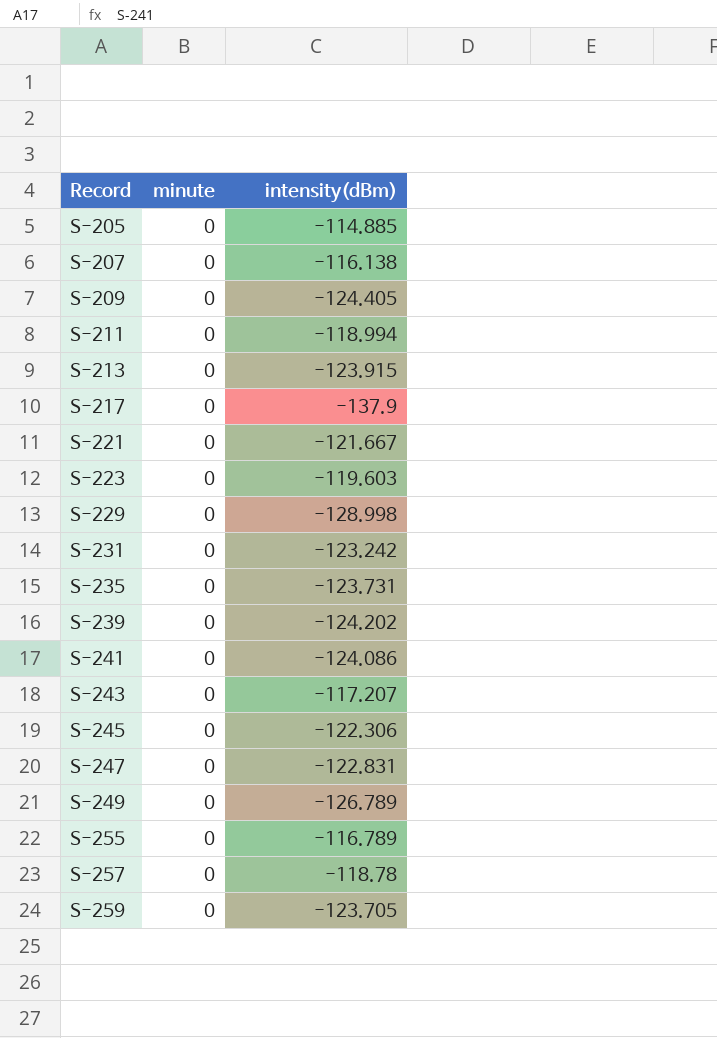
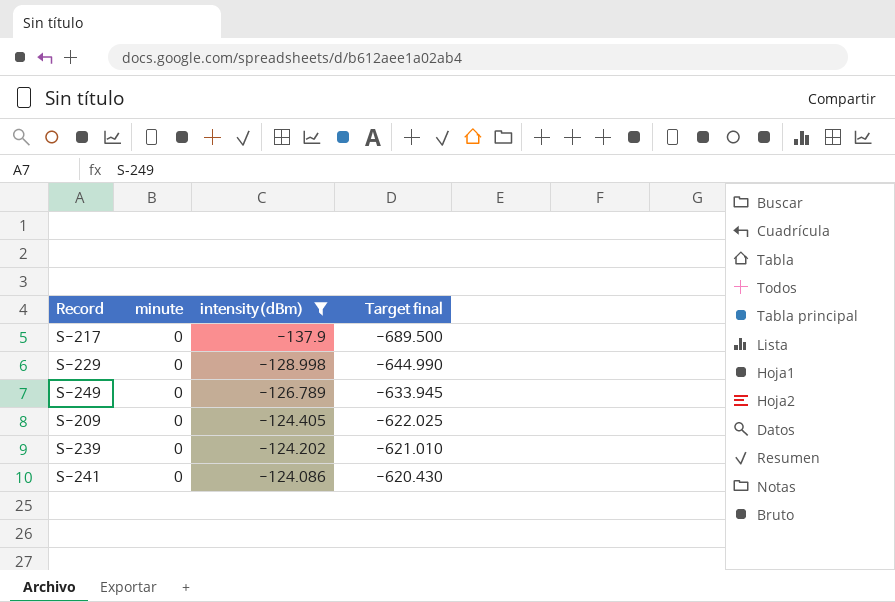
filter: none -> intensity(dBm) <= -124.086
row order: Record ascending -> intensity(dBm) ascending
column Target final | formula: none -> [intensity(dBm)] * 5

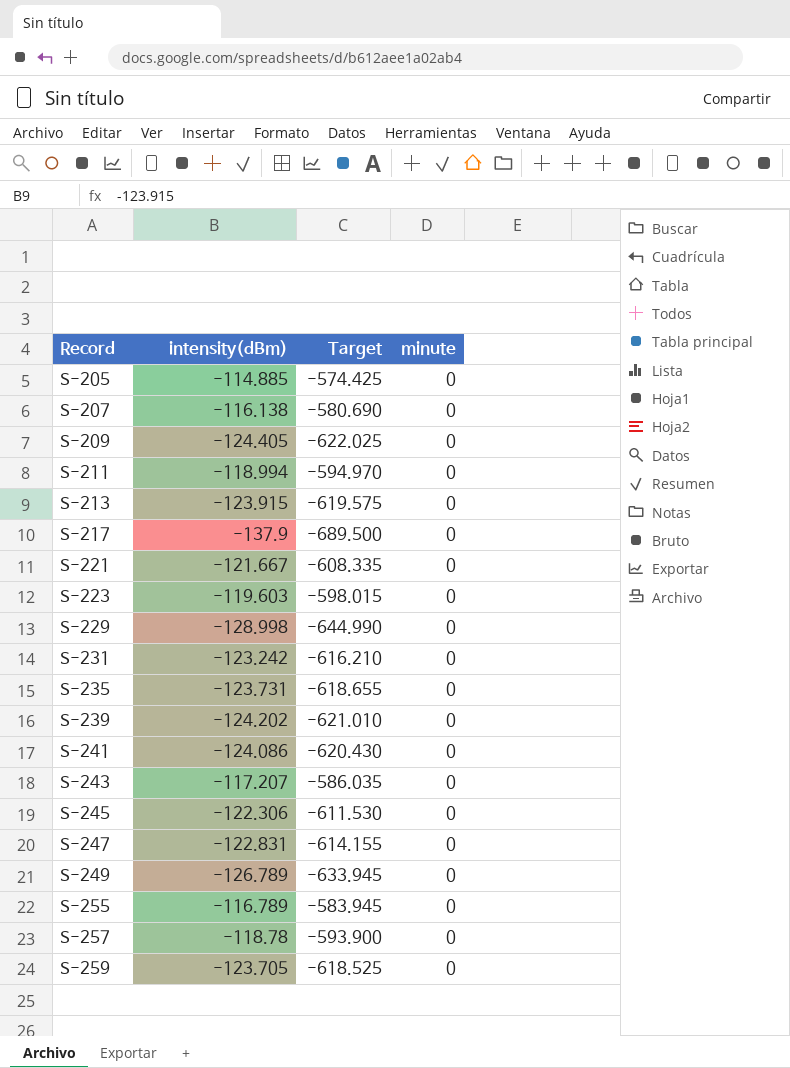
filter: intensity(dBm) <= -124.086 -> none
row order: intensity(dBm) ascending -> Record ascending
column name: Target final -> Target
column minute | position: 2 -> 4

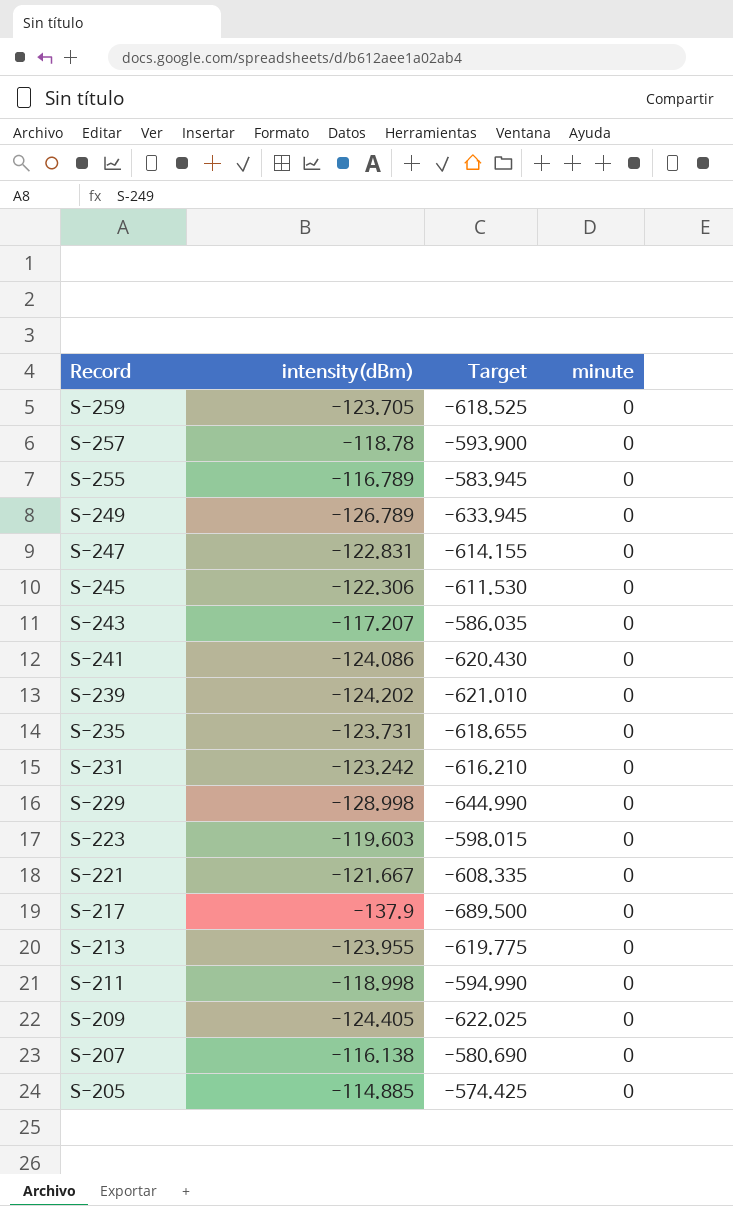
row order: Record ascending -> Record descending
S-213 | intensity(dBm): -123.915 -> -123.955
S-213 | Target: -619.575 -> -619.775
S-211 | intensity(dBm): -118.994 -> -118.998
S-211 | Target: -594.970 -> -594.990

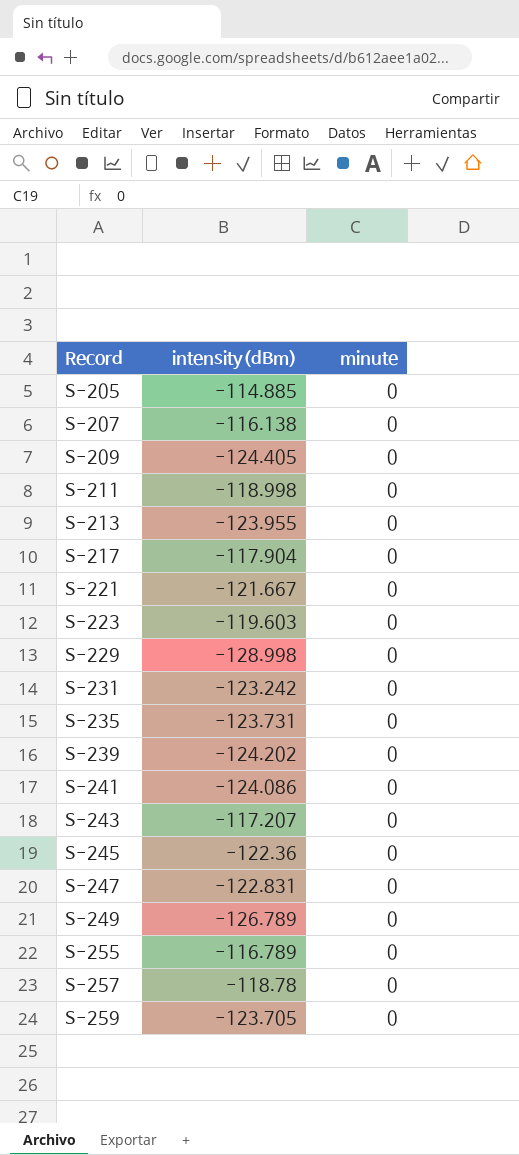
row order: Record descending -> Record ascending
column Target | formula: [intensity(dBm)] * 5 -> none
S-217 | intensity(dBm): -137.9 -> -117.904
S-245 | intensity(dBm): -122.306 -> -122.36

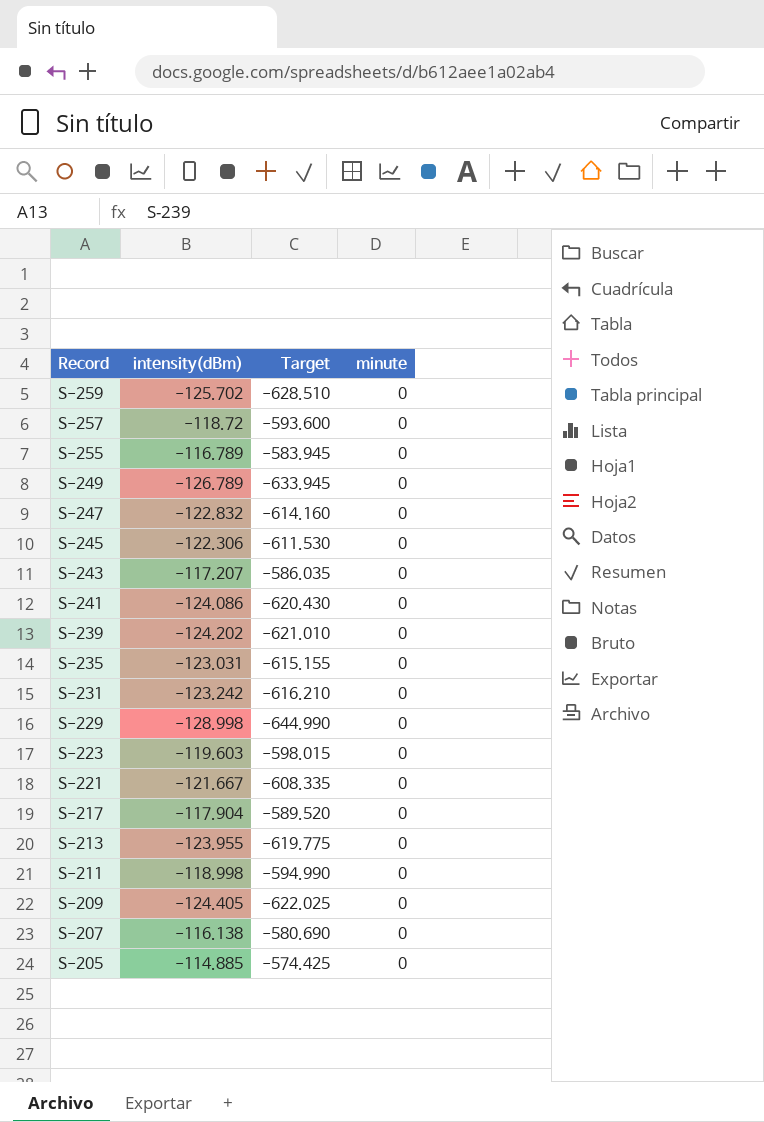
row order: Record ascending -> Record descending
column Target | formula: none -> [intensity(dBm)] * 5
S-259 | intensity(dBm): -123.705 -> -125.702
S-257 | intensity(dBm): -118.78 -> -118.72
S-247 | intensity(dBm): -122.831 -> -122.832
S-245 | intensity(dBm): -122.36 -> -122.306
S-235 | intensity(dBm): -123.731 -> -123.031

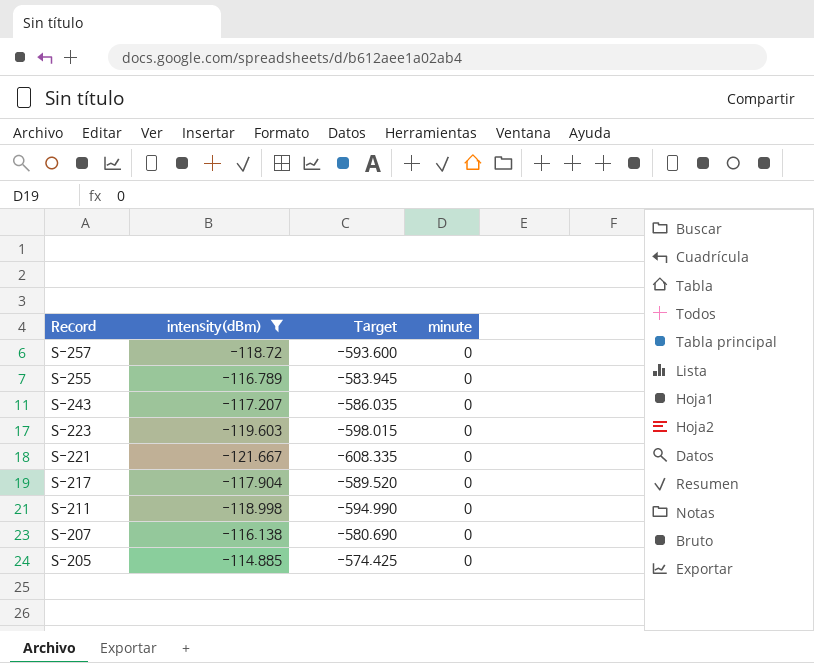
filter: none -> intensity(dBm) >= -121.667

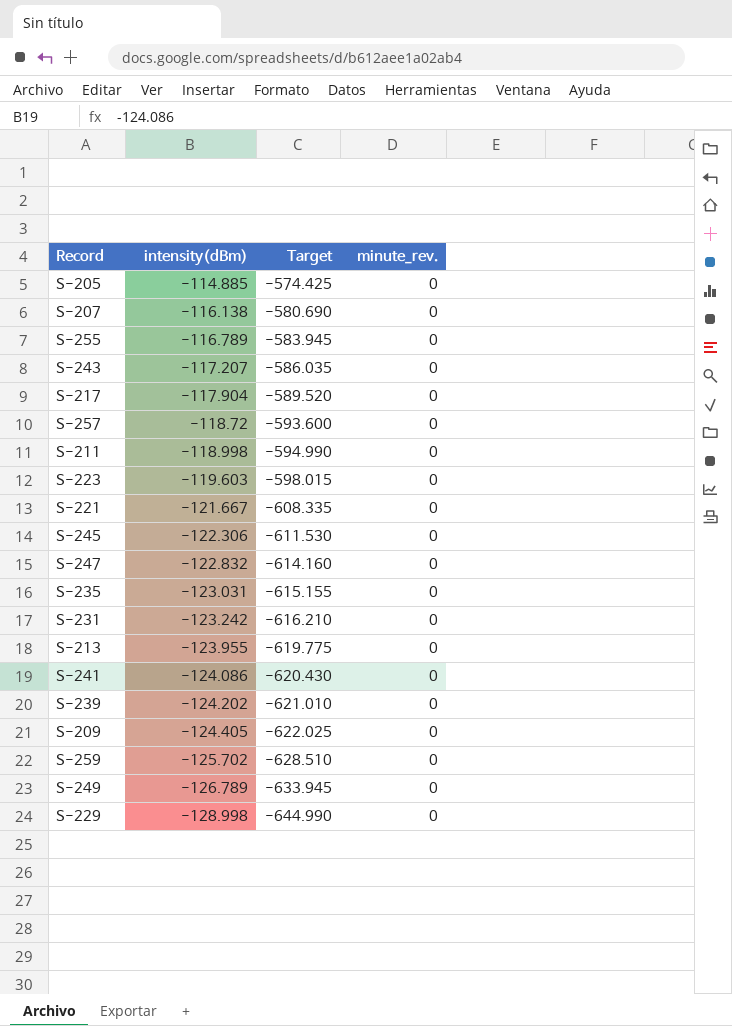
filter: intensity(dBm) >= -121.667 -> none
row order: Record descending -> intensity(dBm) descending
column name: minute -> minute_rev.

